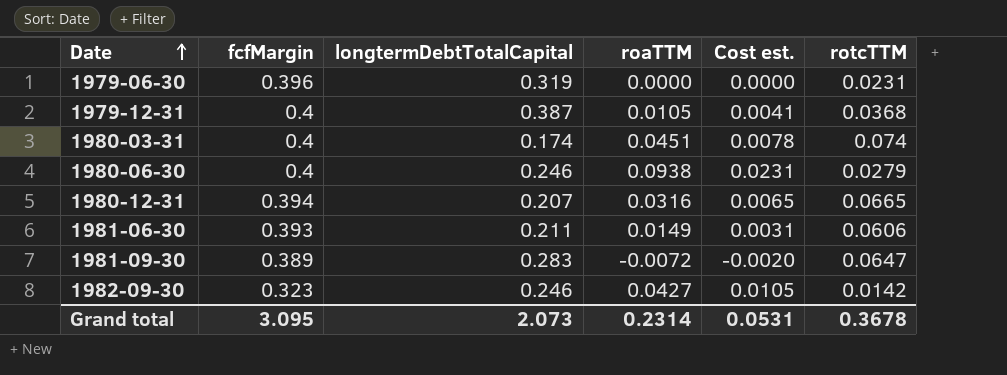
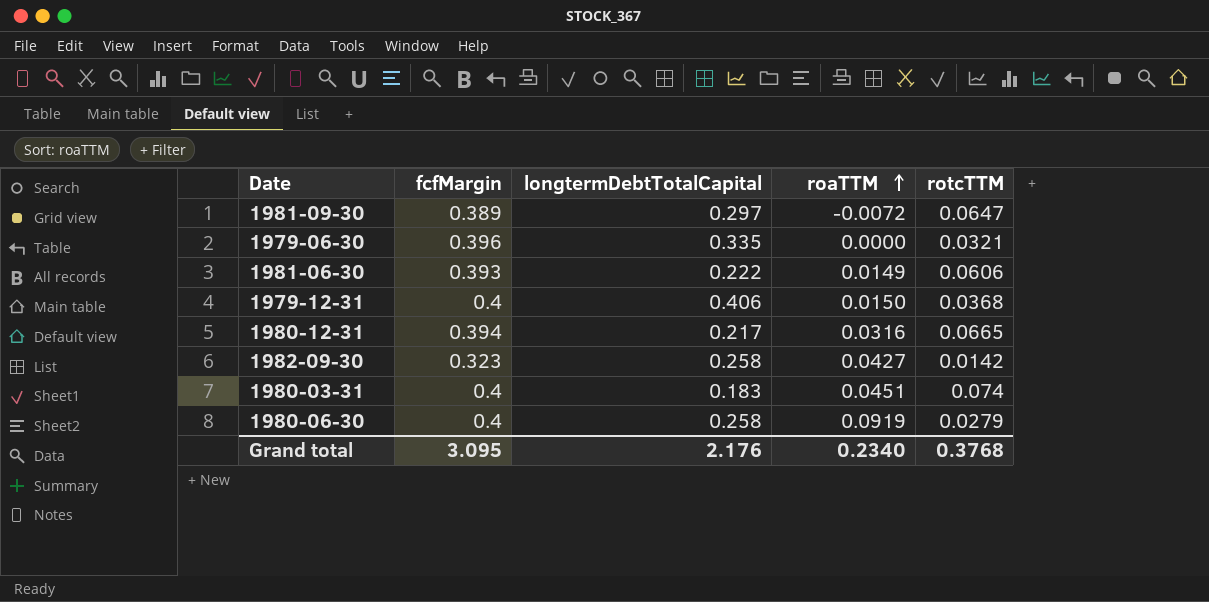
row order: Date ascending -> roaTTM ascending
column Cost est. | formula: [longtermDebtTotalCapital] * [roaTTM] -> none
1981-09-30 | longtermDebtTotalCapital: 0.283 -> 0.297
1979-06-30 | longtermDebtTotalCapital: 0.319 -> 0.335
1979-06-30 | rotcTTM: 0.0231 -> 0.0321
1981-06-30 | longtermDebtTotalCapital: 0.211 -> 0.222
1979-12-31 | longtermDebtTotalCapital: 0.387 -> 0.406
1979-12-31 | roaTTM: 0.0105 -> 0.0150
1980-12-31 | longtermDebtTotalCapital: 0.207 -> 0.217
1982-09-30 | longtermDebtTotalCapital: 0.246 -> 0.258
1980-03-31 | longtermDebtTotalCapital: 0.174 -> 0.183
1980-06-30 | longtermDebtTotalCapital: 0.246 -> 0.258
1980-06-30 | roaTTM: 0.0938 -> 0.0919
Grand total | longtermDebtTotalCapital: 2.073 -> 2.176
Grand total | roaTTM: 0.2314 -> 0.2340
Grand total | rotcTTM: 0.3678 -> 0.3768

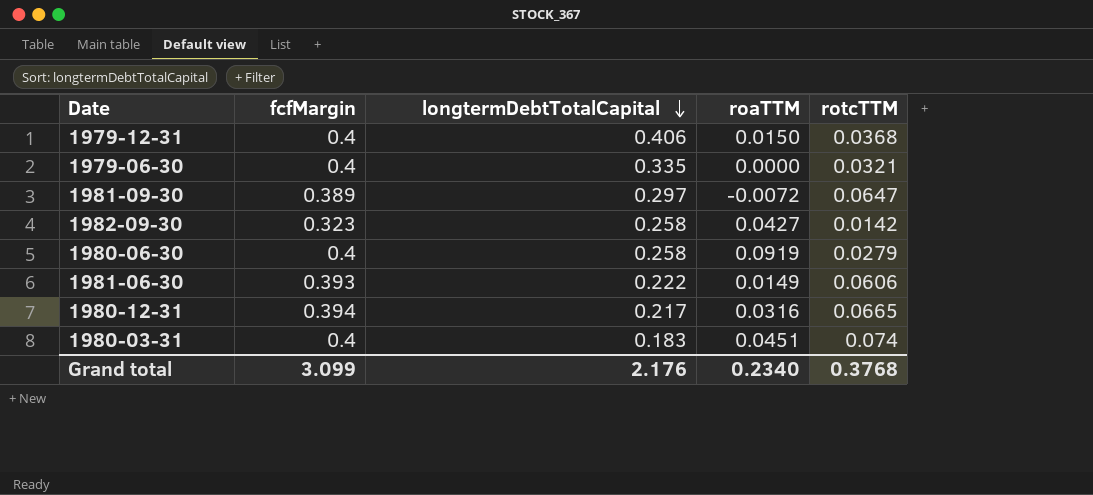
row order: roaTTM ascending -> longtermDebtTotalCapital descending
1979-06-30 | fcfMargin: 0.396 -> 0.4
Grand total | fcfMargin: 3.095 -> 3.099

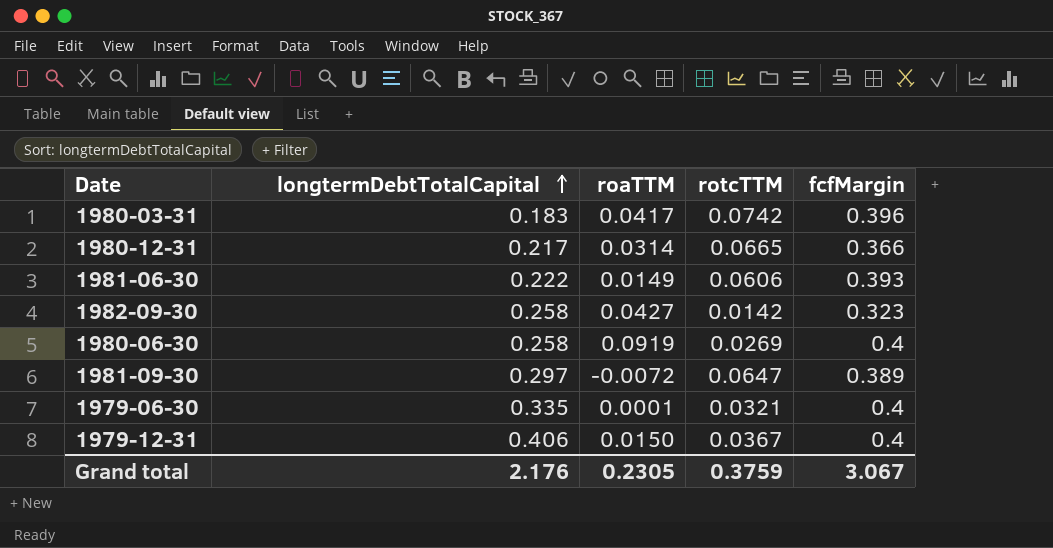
row order: longtermDebtTotalCapital descending -> longtermDebtTotalCapital ascending
column fcfMargin | position: 2 -> 5
1980-03-31 | roaTTM: 0.0451 -> 0.0417
1980-03-31 | rotcTTM: 0.074 -> 0.0742
1980-03-31 | fcfMargin: 0.4 -> 0.396
1980-12-31 | roaTTM: 0.0316 -> 0.0314
1980-12-31 | fcfMargin: 0.394 -> 0.366
1980-06-30 | rotcTTM: 0.0279 -> 0.0269
1979-06-30 | roaTTM: 0.0000 -> 0.0001
1979-12-31 | rotcTTM: 0.0368 -> 0.0367
Grand total | roaTTM: 0.2340 -> 0.2305
Grand total | rotcTTM: 0.3768 -> 0.3759
Grand total | fcfMargin: 3.099 -> 3.067

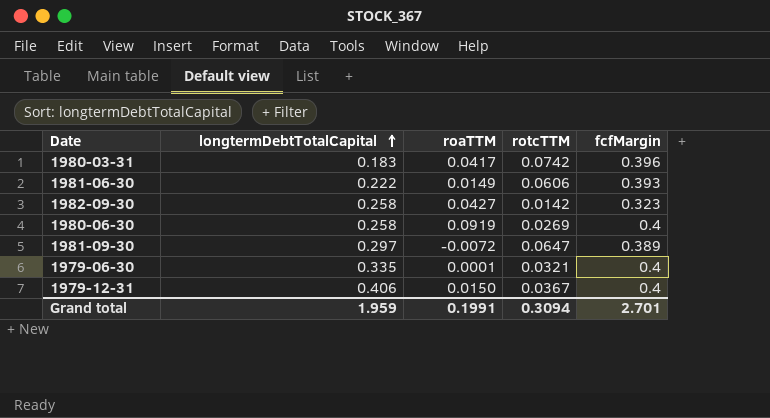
row 1980-12-31: 0.217 | 0.0314 | 0.0665 | 0.366 -> none
Grand total | longtermDebtTotalCapital: 2.176 -> 1.959
Grand total | roaTTM: 0.2305 -> 0.1991
Grand total | rotcTTM: 0.3759 -> 0.3094
Grand total | fcfMargin: 3.067 -> 2.701

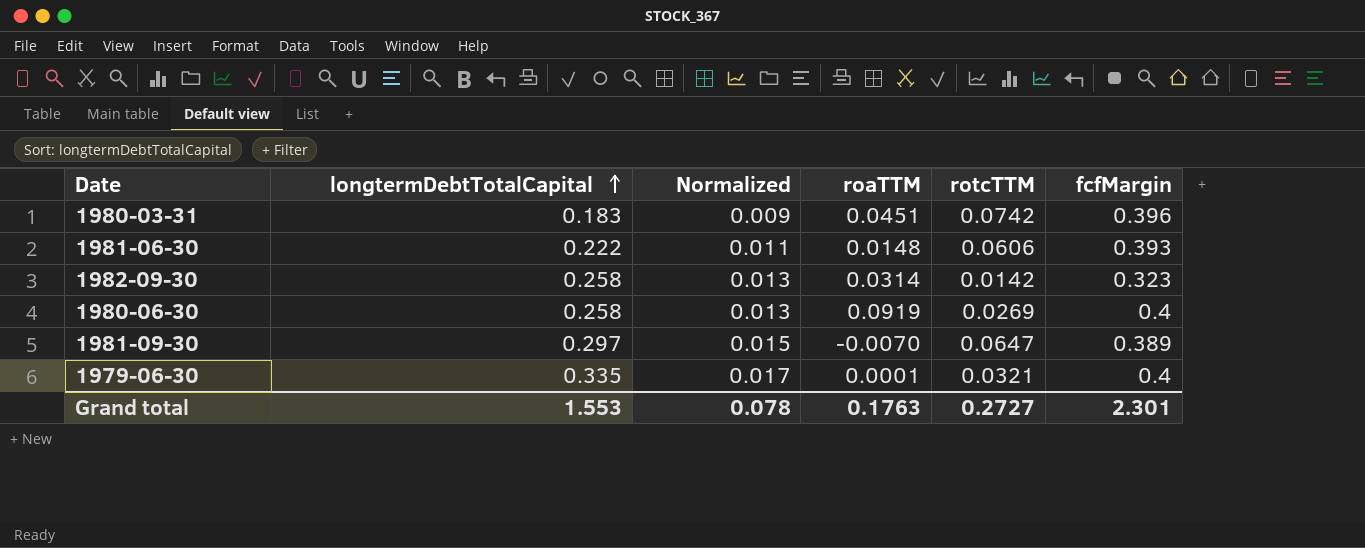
column Normalized | formula: none -> [longtermDebtTotalCapital] * 0.05
row 1979-12-31: 0.406 | 0.0150 | 0.0367 | 0.4 -> none
1980-03-31 | roaTTM: 0.0417 -> 0.0451
1981-06-30 | roaTTM: 0.0149 -> 0.0148
1982-09-30 | roaTTM: 0.0427 -> 0.0314
1981-09-30 | roaTTM: -0.0072 -> -0.0070
Grand total | longtermDebtTotalCapital: 1.959 -> 1.553
Grand total | roaTTM: 0.1991 -> 0.1763
Grand total | rotcTTM: 0.3094 -> 0.2727
Grand total | fcfMargin: 2.701 -> 2.301

